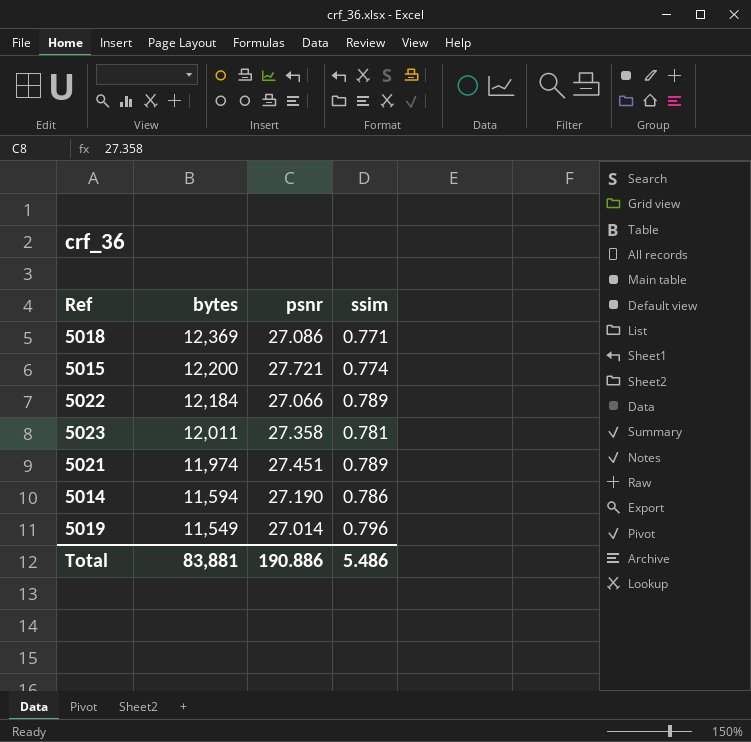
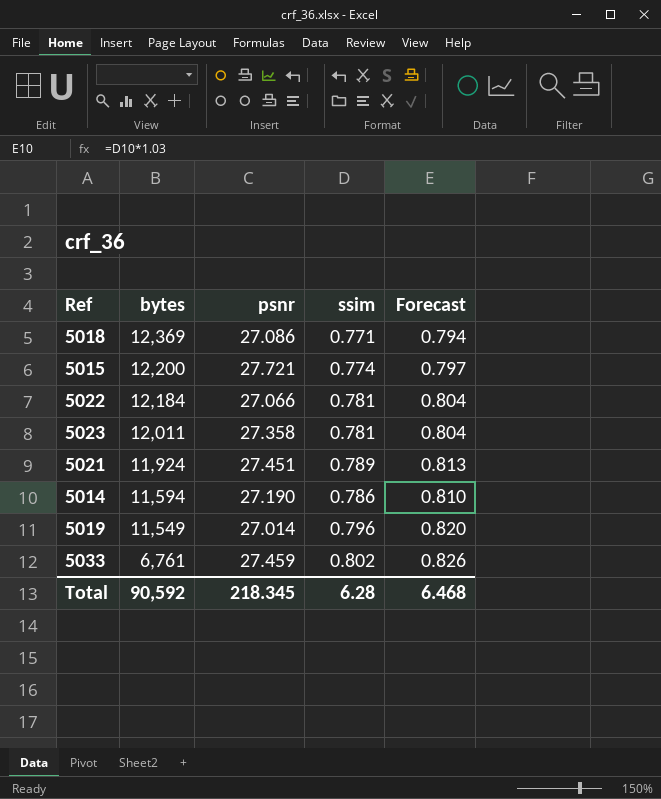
column Forecast | formula: none -> [ssim] * 1.03
5022 | ssim: 0.789 -> 0.781
5021 | bytes: 11,974 -> 11,924
row 5033: none -> 6,761 | 27.459 | 0.802 | 0.826
Total | bytes: 83,881 -> 90,592
Total | psnr: 190.886 -> 218.345
Total | ssim: 5.486 -> 6.28

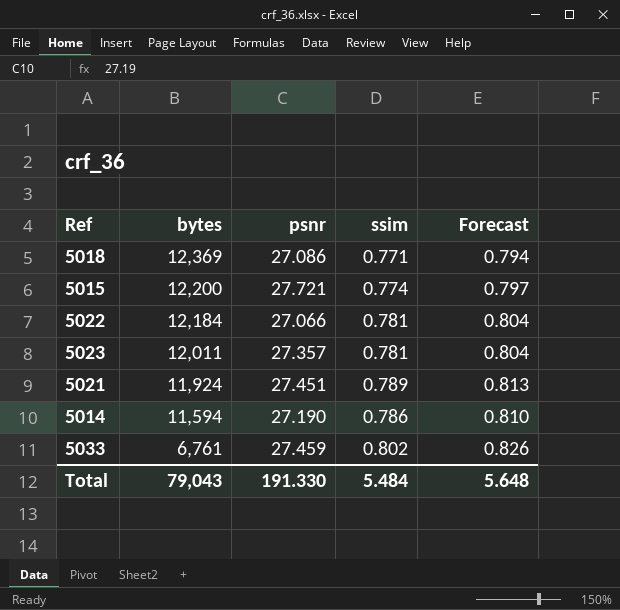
row 5019: 11,549 | 27.014 | 0.796 | 0.820 -> none
5023 | psnr: 27.358 -> 27.357
Total | bytes: 90,592 -> 79,043
Total | psnr: 218.345 -> 191.330
Total | ssim: 6.28 -> 5.484
Total | Forecast: 6.468 -> 5.648

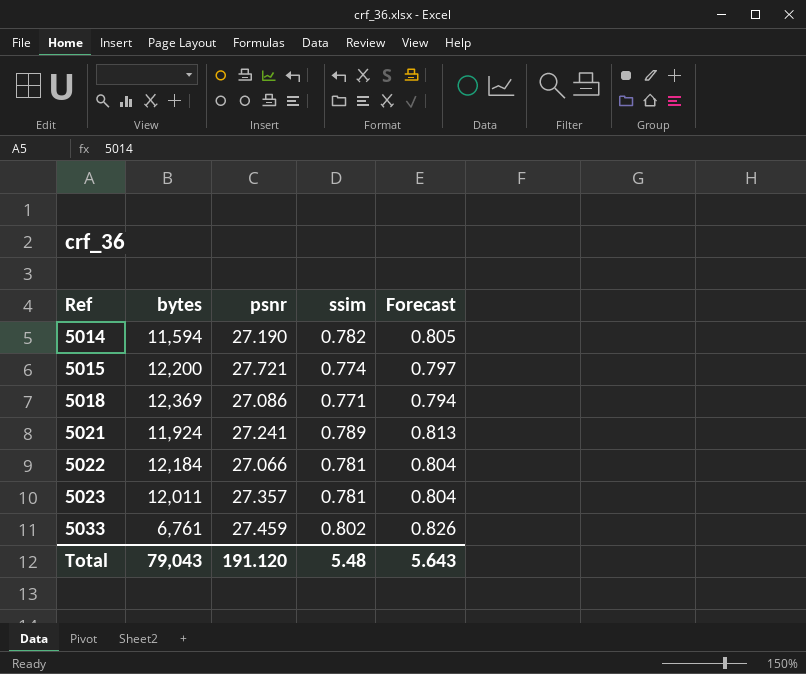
row order: bytes descending -> Ref ascending
5014 | ssim: 0.786 -> 0.782
5014 | Forecast: 0.810 -> 0.805
5021 | psnr: 27.451 -> 27.241
Total | psnr: 191.330 -> 191.120
Total | ssim: 5.484 -> 5.48
Total | Forecast: 5.648 -> 5.643

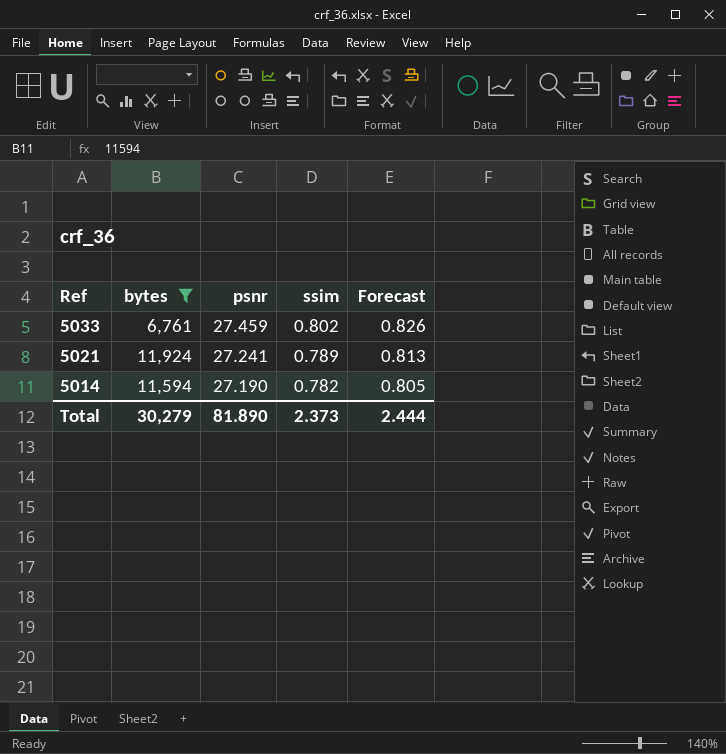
filter: none -> bytes <= 11,924
row order: Ref ascending -> Ref descending
Total | bytes: 79,043 -> 30,279
Total | psnr: 191.120 -> 81.890
Total | ssim: 5.48 -> 2.373
Total | Forecast: 5.643 -> 2.444

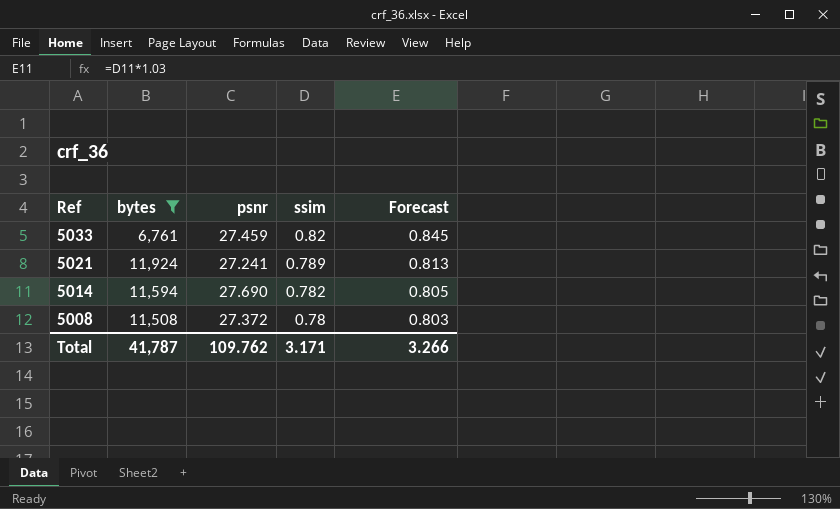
5033 | ssim: 0.802 -> 0.82
5033 | Forecast: 0.826 -> 0.845
5014 | psnr: 27.190 -> 27.690
row 5008: none -> 11,508 | 27.372 | 0.78 | 0.803
Total | bytes: 30,279 -> 41,787
Total | psnr: 81.890 -> 109.762
Total | ssim: 2.373 -> 3.171
Total | Forecast: 2.444 -> 3.266

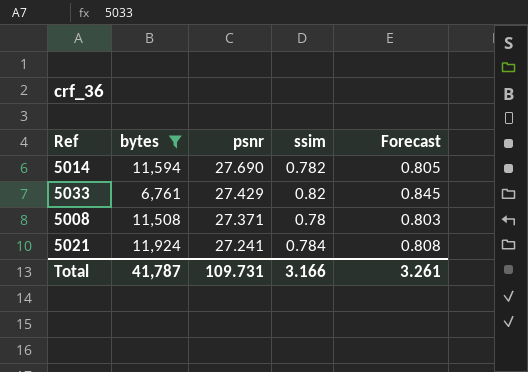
row order: Ref descending -> psnr descending
5033 | psnr: 27.459 -> 27.429
5008 | psnr: 27.372 -> 27.371
5021 | ssim: 0.789 -> 0.784
5021 | Forecast: 0.813 -> 0.808
Total | psnr: 109.762 -> 109.731
Total | ssim: 3.171 -> 3.166
Total | Forecast: 3.266 -> 3.261

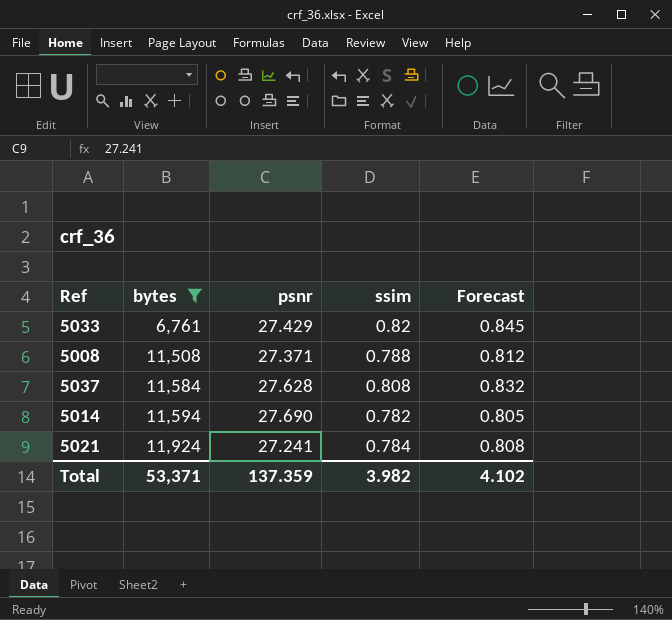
row order: psnr descending -> bytes ascending
5008 | ssim: 0.78 -> 0.788
5008 | Forecast: 0.803 -> 0.812
row 5037: none -> 11,584 | 27.628 | 0.808 | 0.832
Total | bytes: 41,787 -> 53,371
Total | psnr: 109.731 -> 137.359
Total | ssim: 3.166 -> 3.982
Total | Forecast: 3.261 -> 4.102

